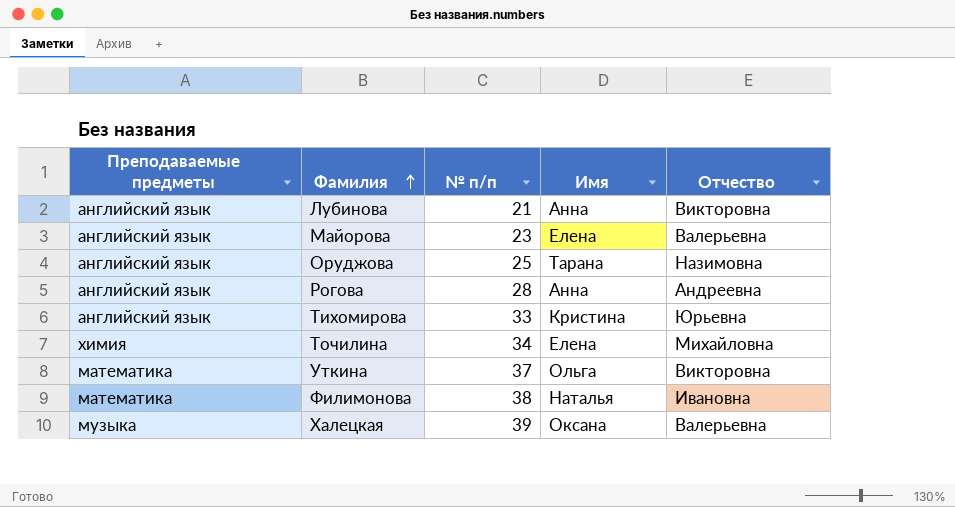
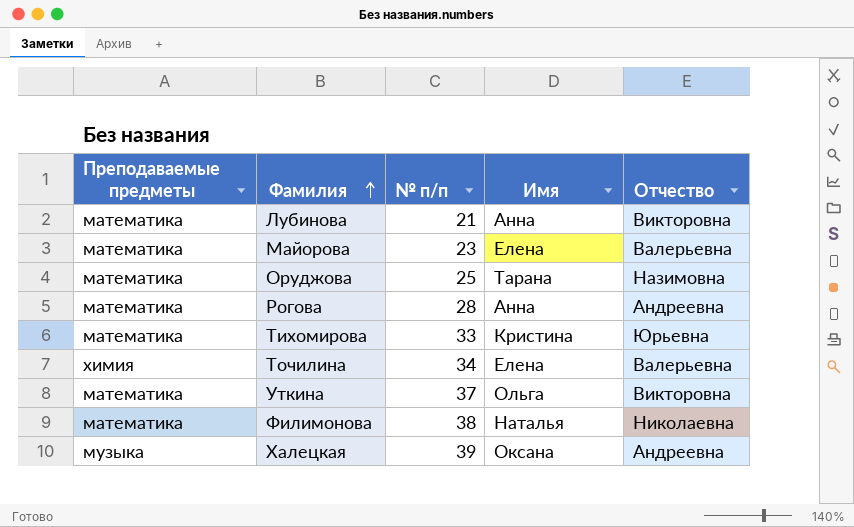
Лубинова | Преподаваемые предметы: английский язык -> математика
Майорова | Преподаваемые предметы: английский язык -> математика
Оруджова | Преподаваемые предметы: английский язык -> математика
Рогова | Преподаваемые предметы: английский язык -> математика
Тихомирова | Преподаваемые предметы: английский язык -> математика
Точилина | Отчество: Михайловна -> Валерьевна
Филимонова | Отчество: Ивановна -> Николаевна
Халецкая | Отчество: Валерьевна -> Андреевна

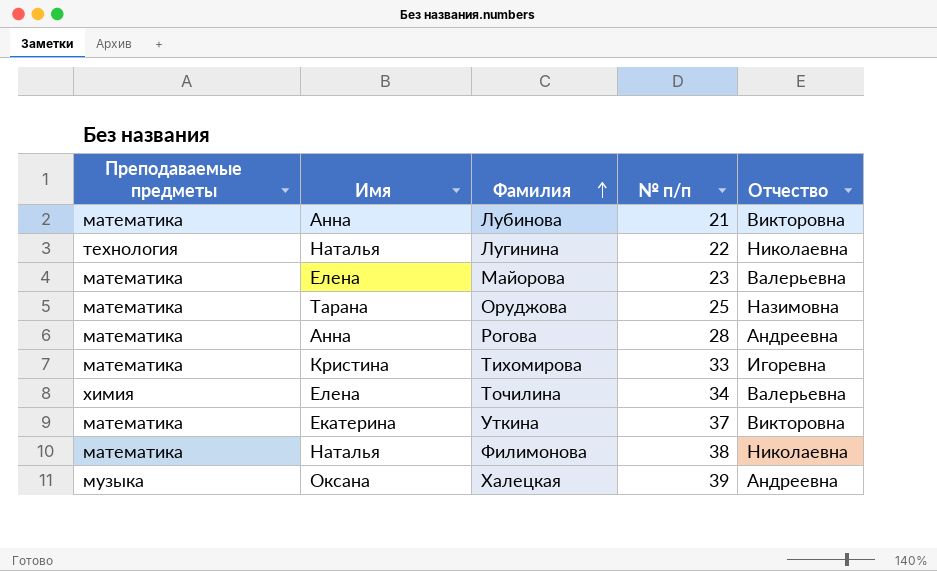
column Имя | position: 4 -> 2
row Лугинина: none -> технология | Наталья | 22 | Николаевна
Тихомирова | Отчество: Юрьевна -> Игоревна
Уткина | Имя: Ольга -> Екатерина

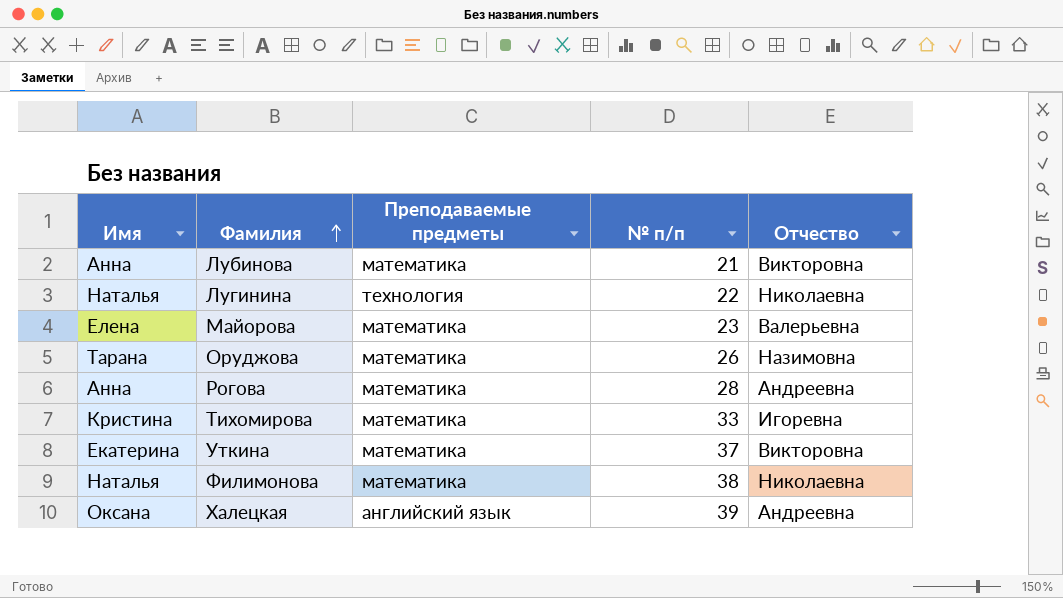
column Преподаваемые предметы | position: 1 -> 3
row Точилина: химия | Елена | 34 | Валерьевна -> none
Оруджова | № п/п: 25 -> 26
Халецкая | Преподаваемые предметы: музыка -> английский язык

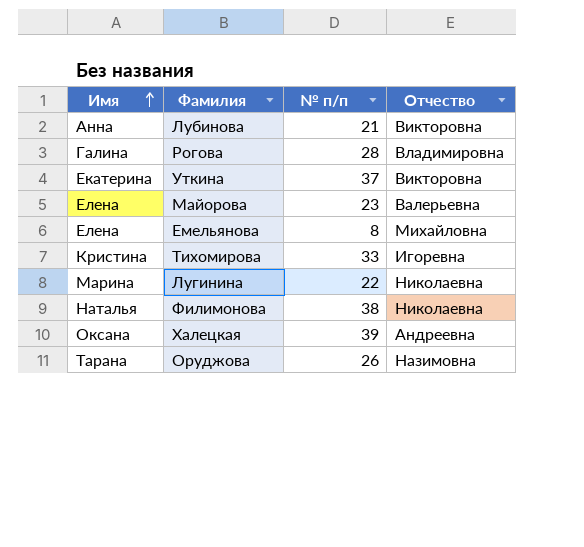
row order: Фамилия ascending -> Имя ascending
column Преподаваемые предметы | position: 3 -> none
Рогова | Имя: Анна -> Галина
Рогова | Отчество: Андреевна -> Владимировна
row Емельянова: none -> Елена | 8 | Михайловна
Лугинина | Имя: Наталья -> Марина

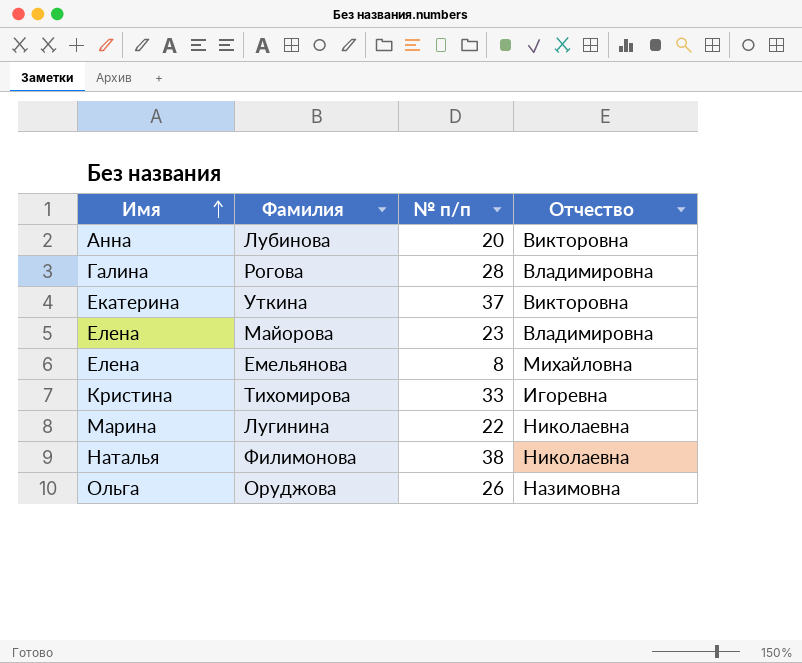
row Халецкая: Оксана | 39 | Андреевна -> none
Лубинова | № п/п: 21 -> 20
Майорова | Отчество: Валерьевна -> Владимировна
Оруджова | Имя: Тарана -> Ольга

